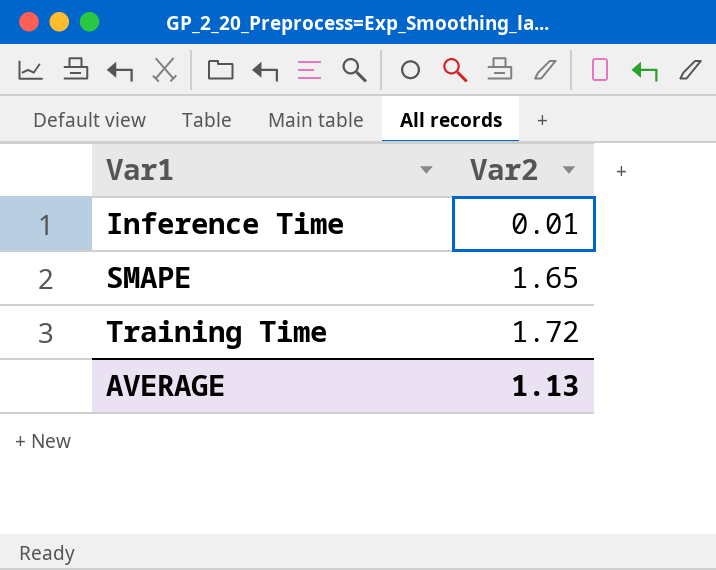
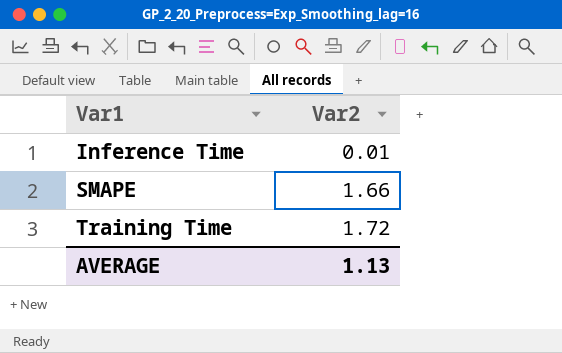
SMAPE | Var2: 1.65 -> 1.66

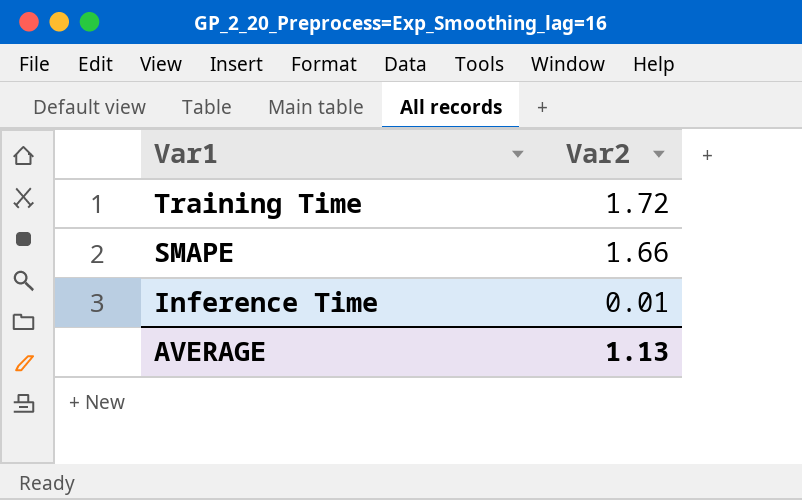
row order: Var1 ascending -> Var1 descending

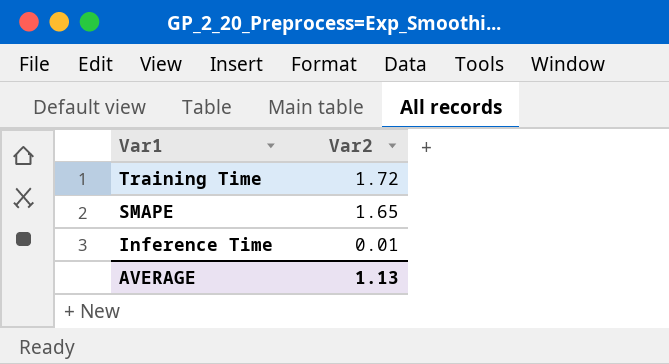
SMAPE | Var2: 1.66 -> 1.65

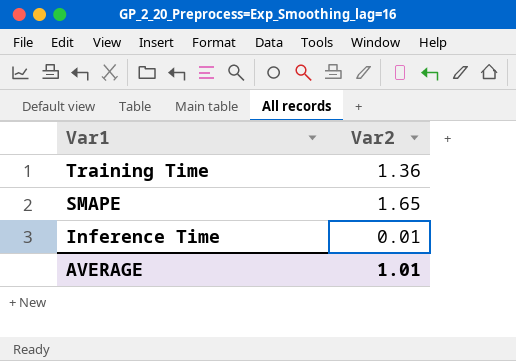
Training Time | Var2: 1.72 -> 1.36
AVERAGE | Var2: 1.13 -> 1.01

